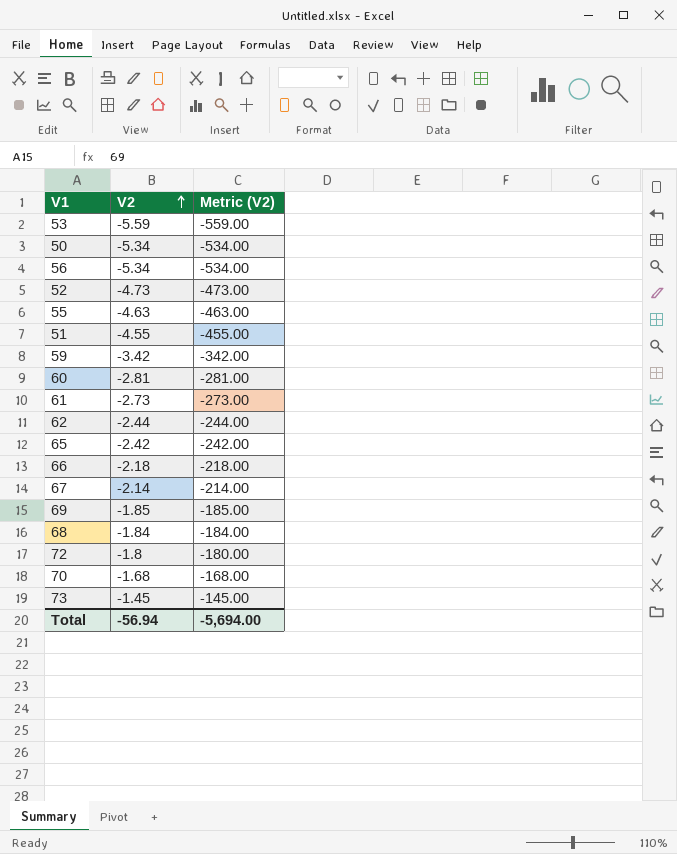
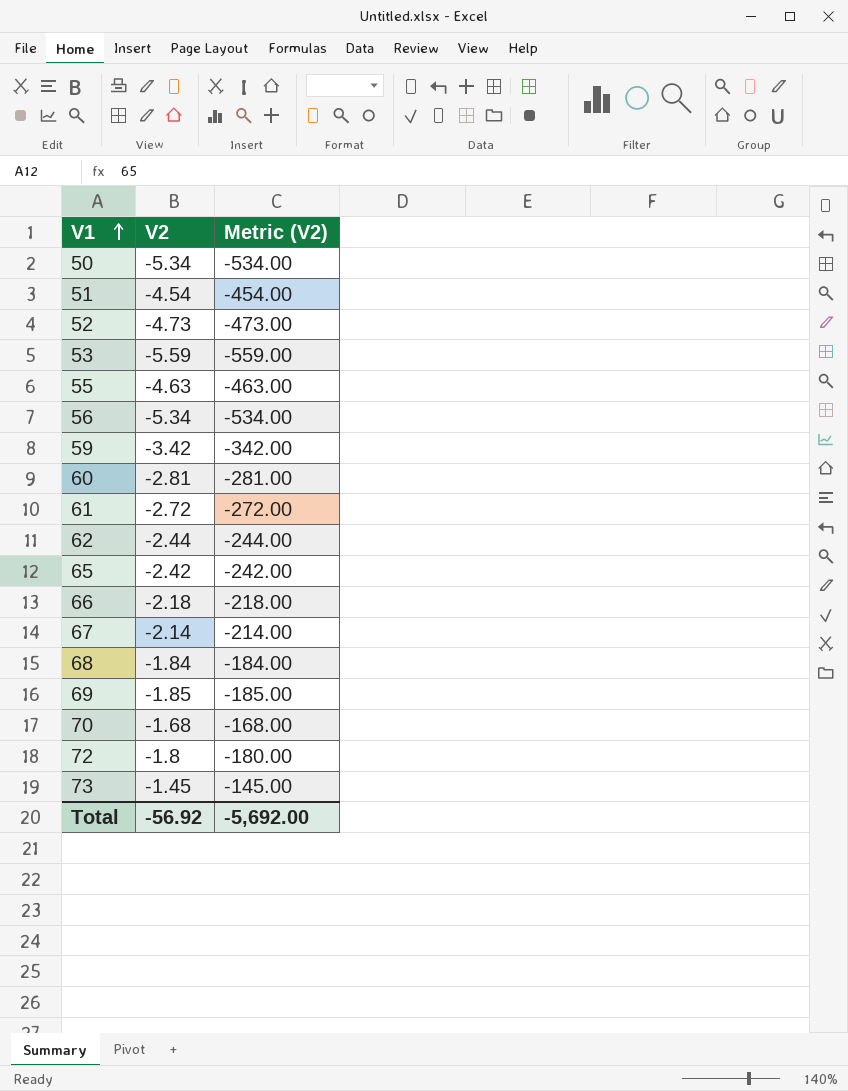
row order: V2 ascending -> V1 ascending
51 | V2: -4.55 -> -4.54
51 | Metric (V2): -455.00 -> -454.00
61 | V2: -2.73 -> -2.72
61 | Metric (V2): -273.00 -> -272.00
Total | V2: -56.94 -> -56.92
Total | Metric (V2): -5,694.00 -> -5,692.00

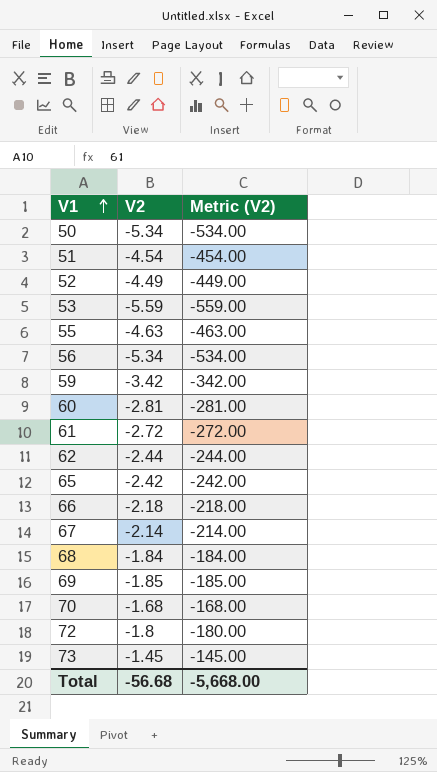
52 | V2: -4.73 -> -4.49
52 | Metric (V2): -473.00 -> -449.00
Total | V2: -56.92 -> -56.68
Total | Metric (V2): -5,692.00 -> -5,668.00

